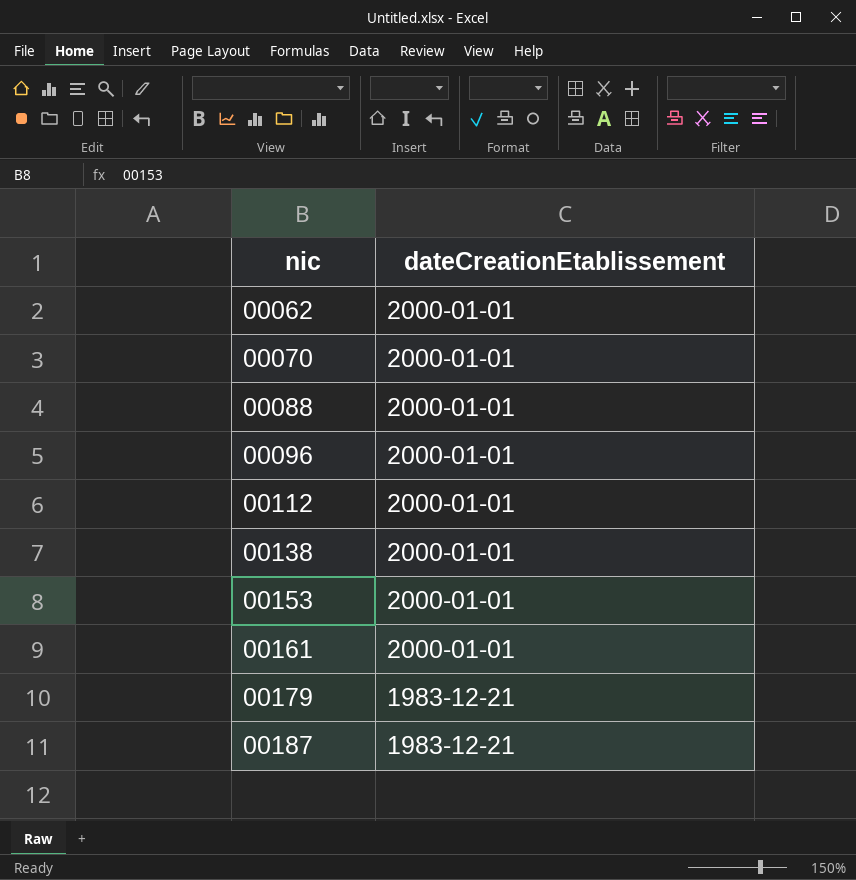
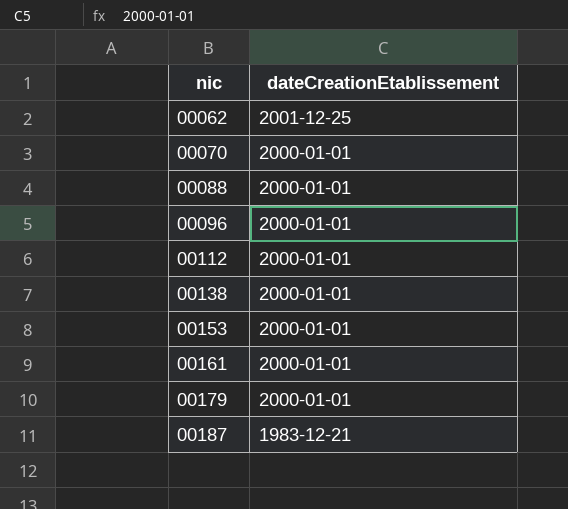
00062 | dateCreationEtablissement: 2000-01-01 -> 2001-12-25
00179 | dateCreationEtablissement: 1983-12-21 -> 2000-01-01

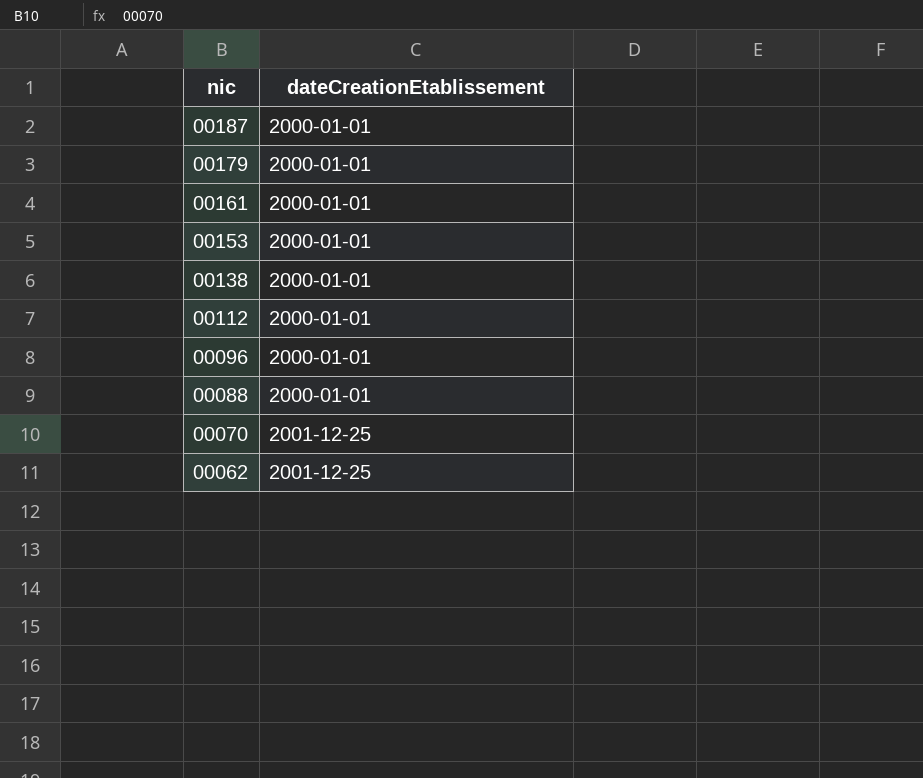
row order: nic ascending -> nic descending
00187 | dateCreationEtablissement: 1983-12-21 -> 2000-01-01
00070 | dateCreationEtablissement: 2000-01-01 -> 2001-12-25

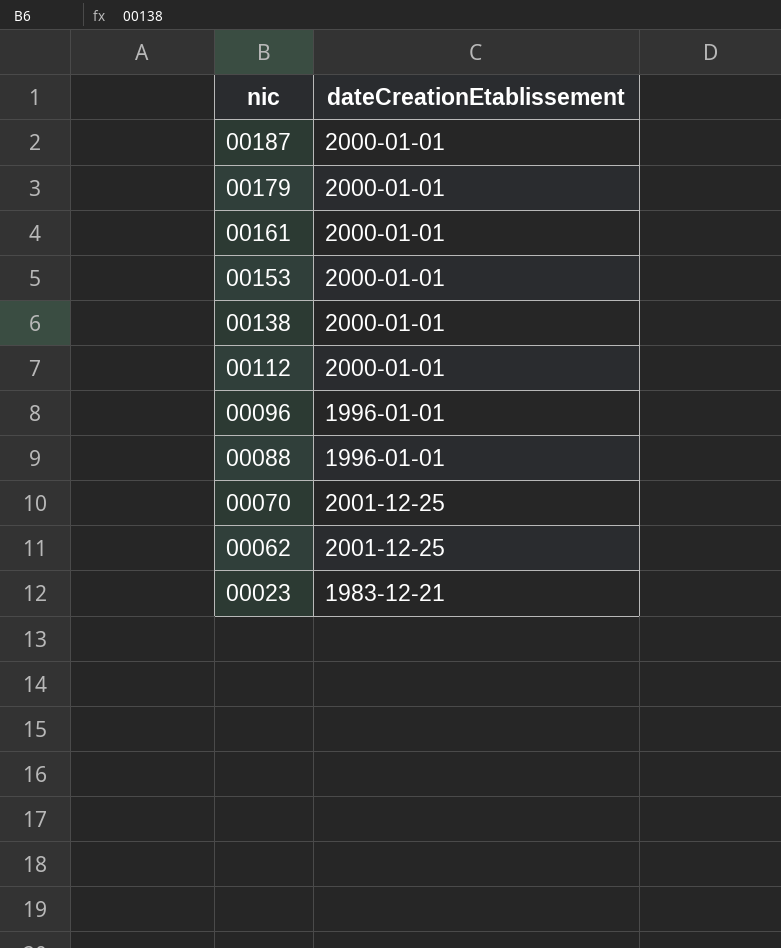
00096 | dateCreationEtablissement: 2000-01-01 -> 1996-01-01
00088 | dateCreationEtablissement: 2000-01-01 -> 1996-01-01
row 00023: none -> 1983-12-21

